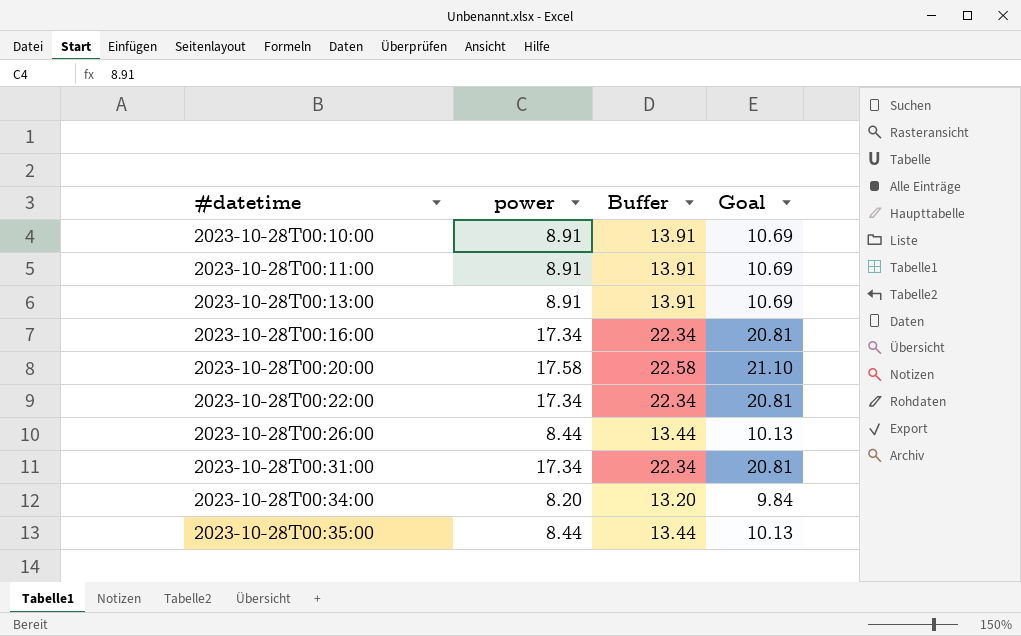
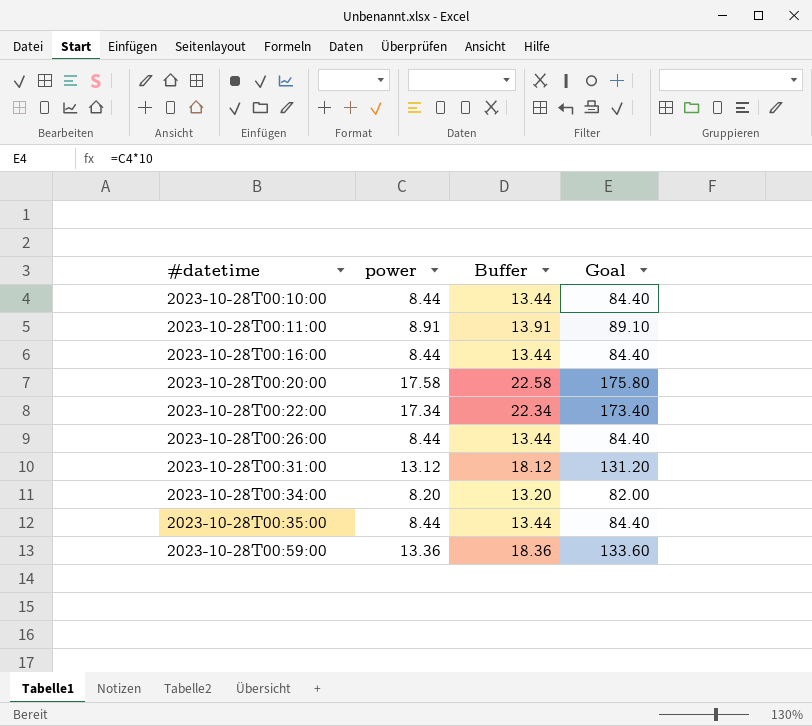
column Goal | formula: [power] * 1.2 -> [power] * 10
row 2023-10-28T00:13:00: 8.91 | 13.91 | 10.69 -> none
2023-10-28T00:10:00 | power: 8.91 -> 8.44
2023-10-28T00:10:00 | Buffer: 13.91 -> 13.44
2023-10-28T00:16:00 | power: 17.34 -> 8.44
2023-10-28T00:16:00 | Buffer: 22.34 -> 13.44
2023-10-28T00:31:00 | power: 17.34 -> 13.12
2023-10-28T00:31:00 | Buffer: 22.34 -> 18.12
row 2023-10-28T00:59:00: none -> 13.36 | 18.36 | 133.60

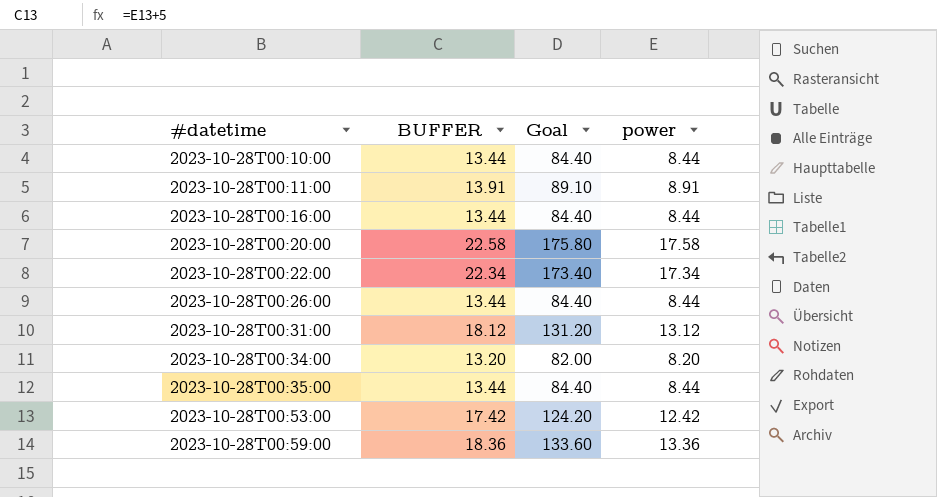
column name: Buffer -> BUFFER
column power | position: 2 -> 4
row 2023-10-28T00:53:00: none -> 17.42 | 124.20 | 12.42

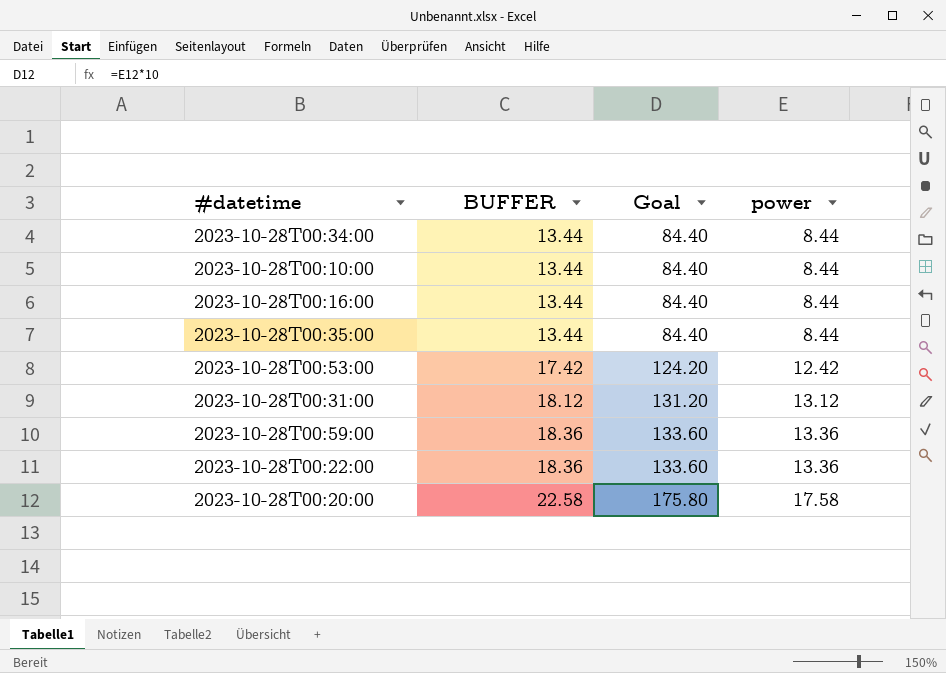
row order: #datetime ascending -> BUFFER ascending
row 2023-10-28T00:11:00: 13.91 | 89.10 | 8.91 -> none
row 2023-10-28T00:26:00: 13.44 | 84.40 | 8.44 -> none
2023-10-28T00:34:00 | BUFFER: 13.20 -> 13.44
2023-10-28T00:34:00 | Goal: 82.00 -> 84.40
2023-10-28T00:34:00 | power: 8.20 -> 8.44
2023-10-28T00:22:00 | BUFFER: 22.34 -> 18.36
2023-10-28T00:22:00 | Goal: 173.40 -> 133.60
2023-10-28T00:22:00 | power: 17.34 -> 13.36

